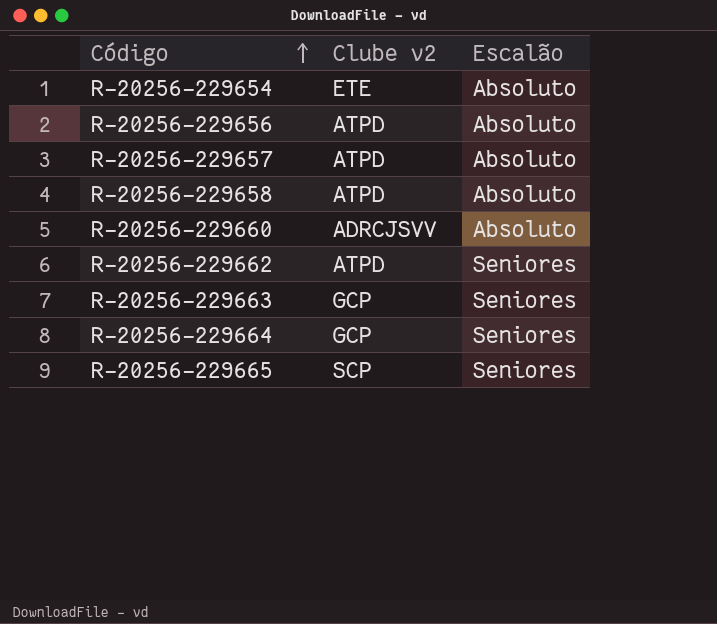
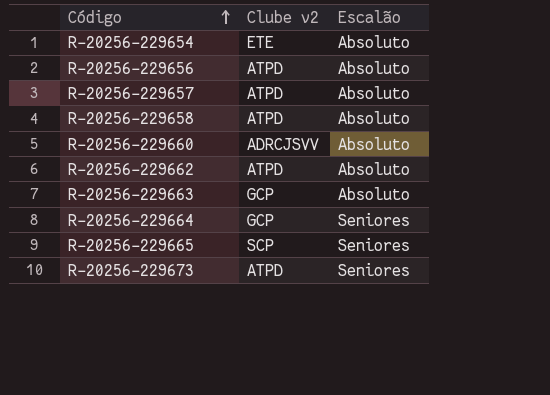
R-20256-229662 | Escalão: Seniores -> Absoluto
R-20256-229663 | Escalão: Seniores -> Absoluto
row R-20256-229673: none -> ATPD | Seniores

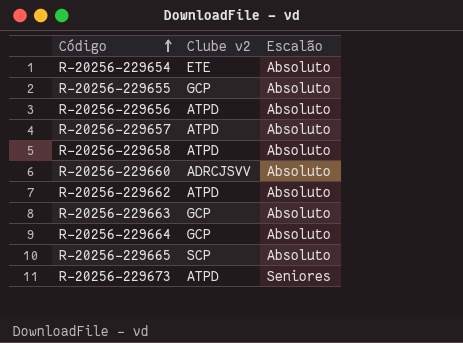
row R-20256-229655: none -> GCP | Absoluto
R-20256-229664 | Escalão: Seniores -> Absoluto
R-20256-229665 | Escalão: Seniores -> Absoluto

